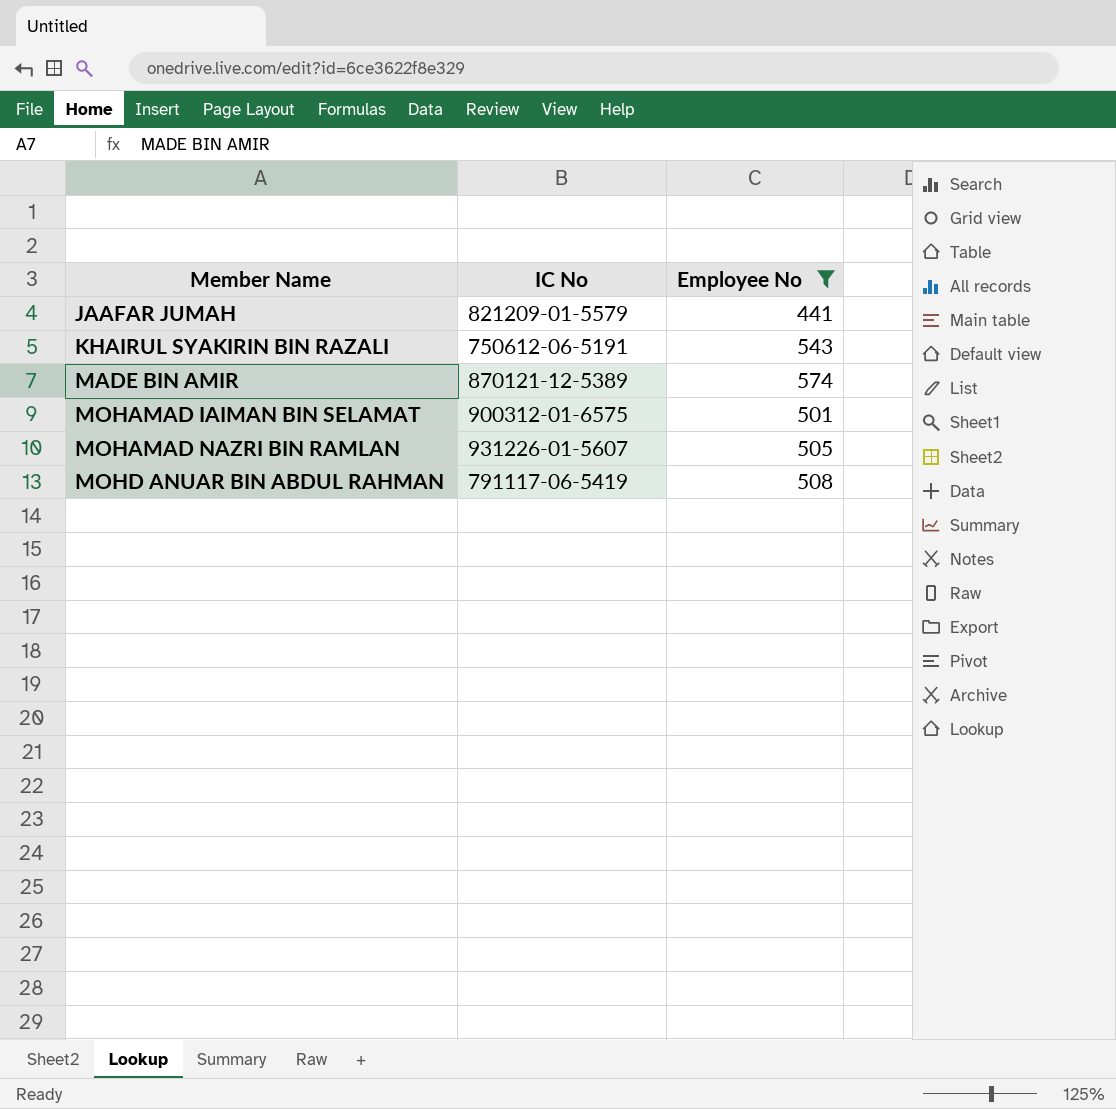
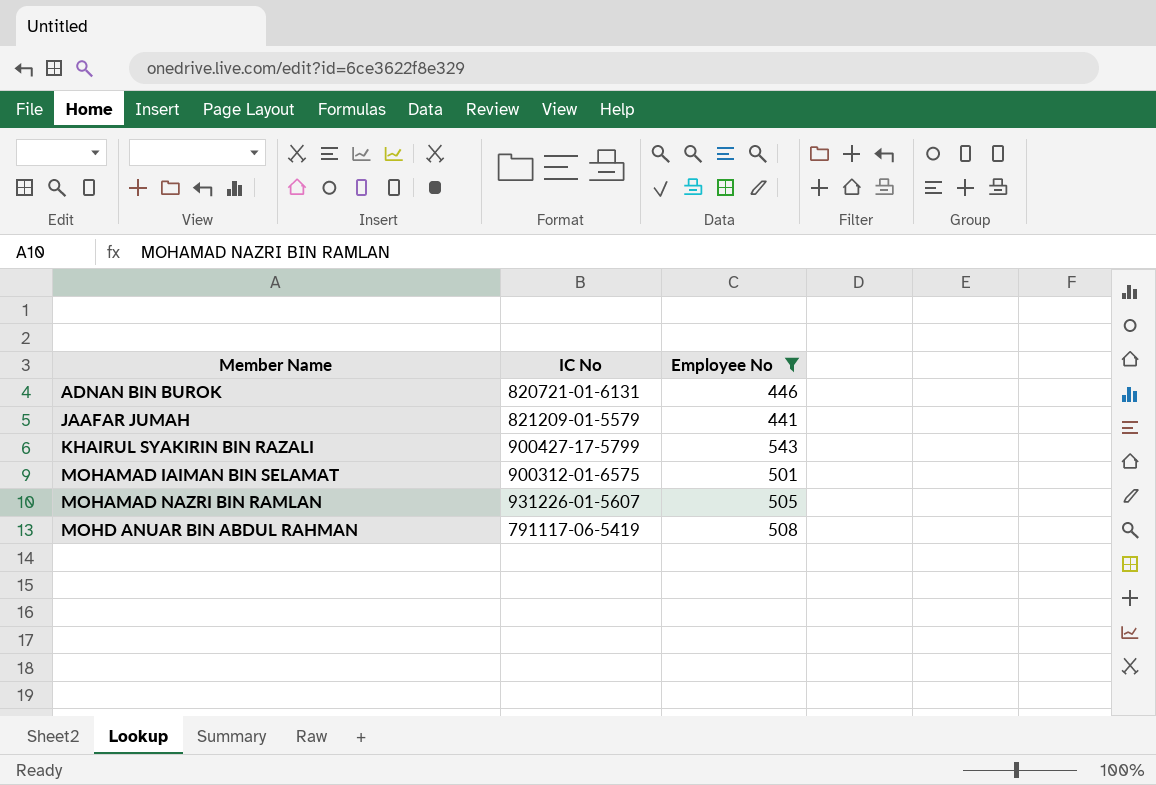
row MADE BIN AMIR: 870121-12-5389 | 574 -> none
row ADNAN BIN BUROK: none -> 820721-01-6131 | 446
KHAIRUL SYAKIRIN BIN RAZALI | IC No: 750612-06-5191 -> 900427-17-5799

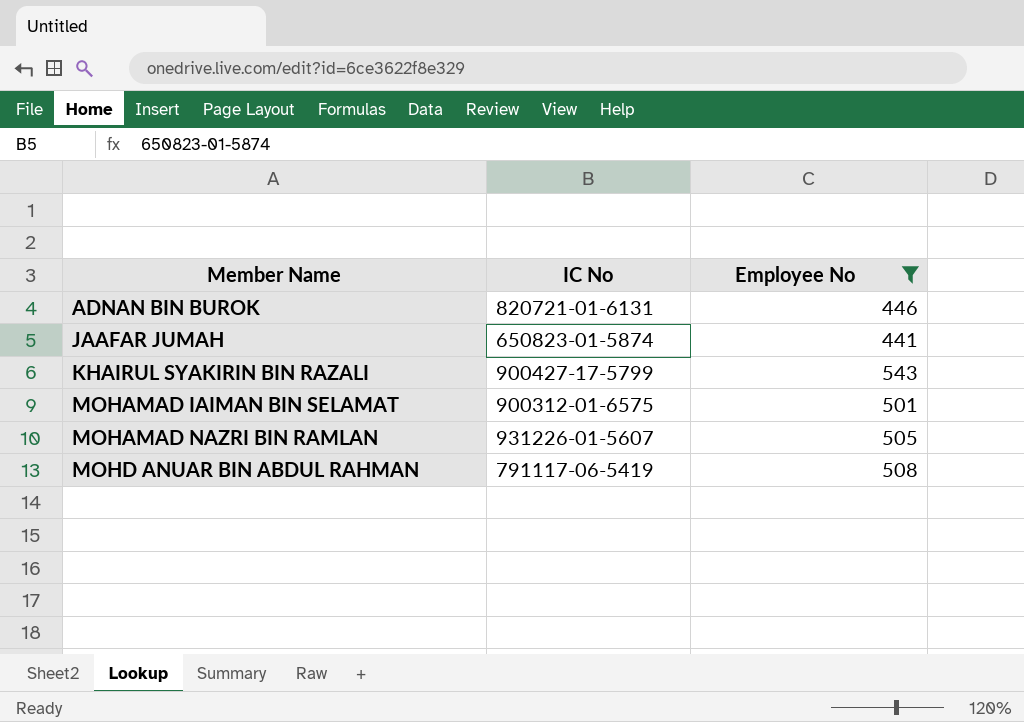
JAAFAR JUMAH | IC No: 821209-01-5579 -> 650823-01-5874

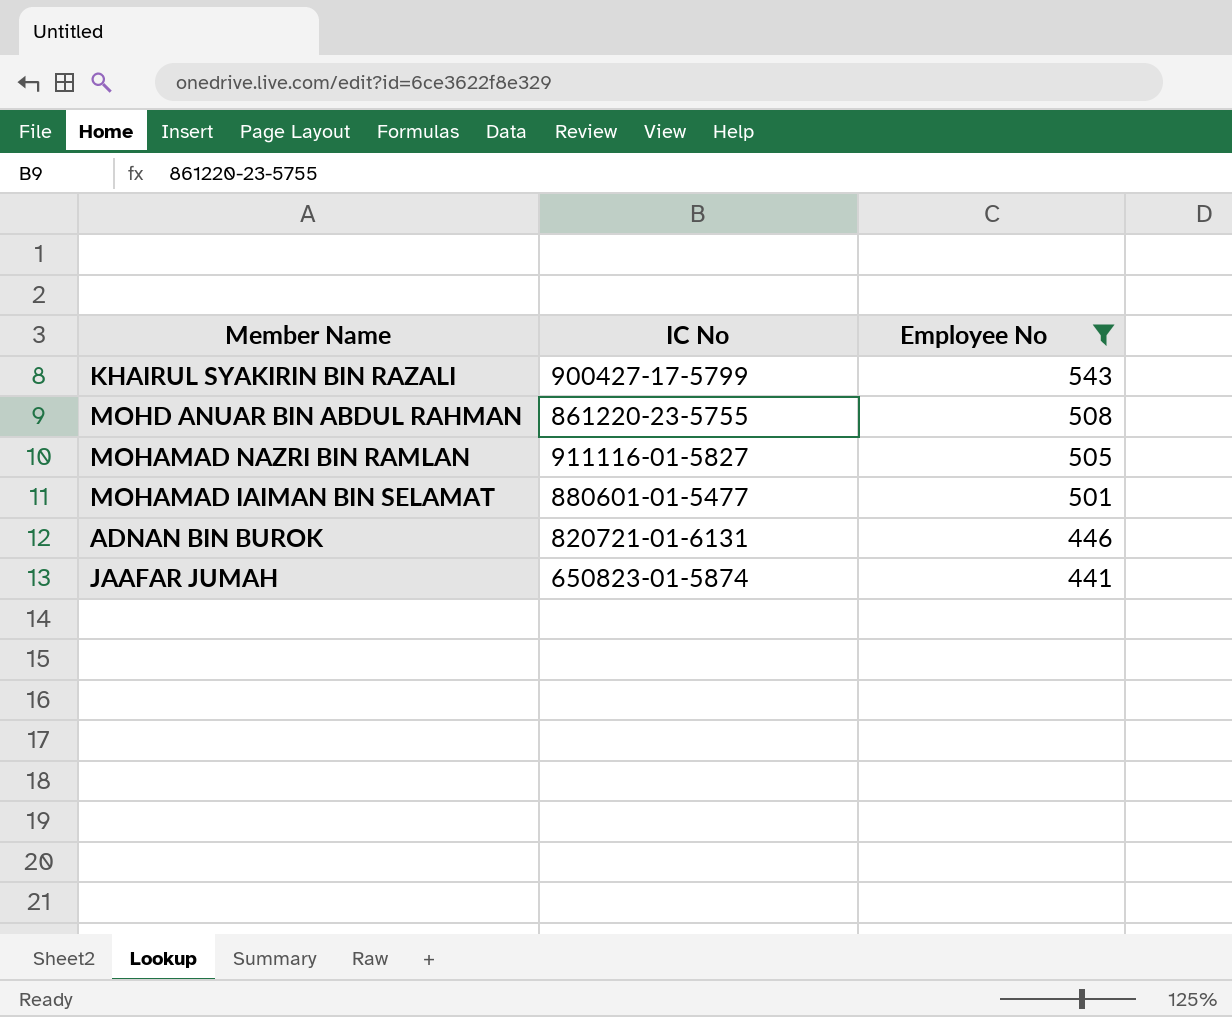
row order: Member Name ascending -> Employee No descending
MOHD ANUAR BIN ABDUL RAHMAN | IC No: 791117-06-5419 -> 861220-23-5755
MOHAMAD NAZRI BIN RAMLAN | IC No: 931226-01-5607 -> 911116-01-5827
MOHAMAD IAIMAN BIN SELAMAT | IC No: 900312-01-6575 -> 880601-01-5477

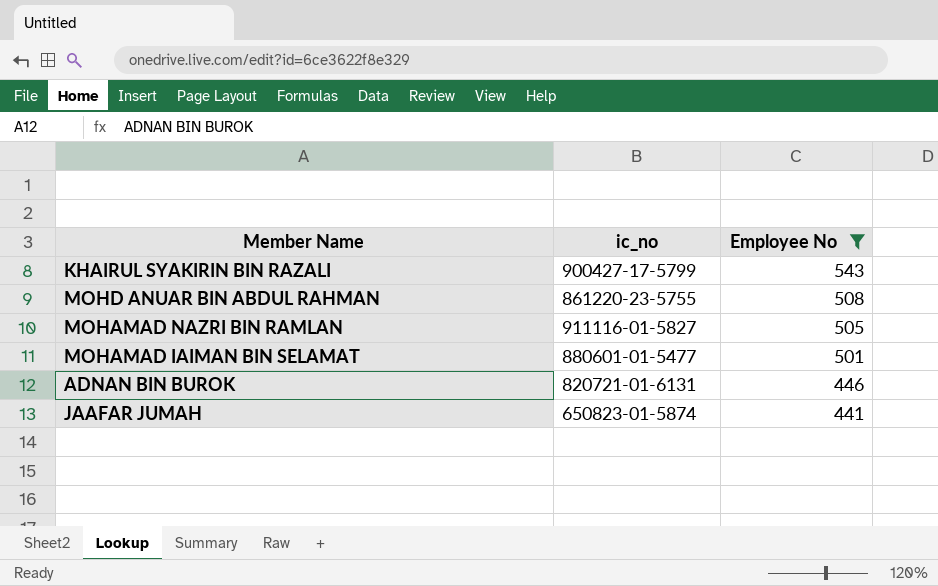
column name: IC No -> ic_no

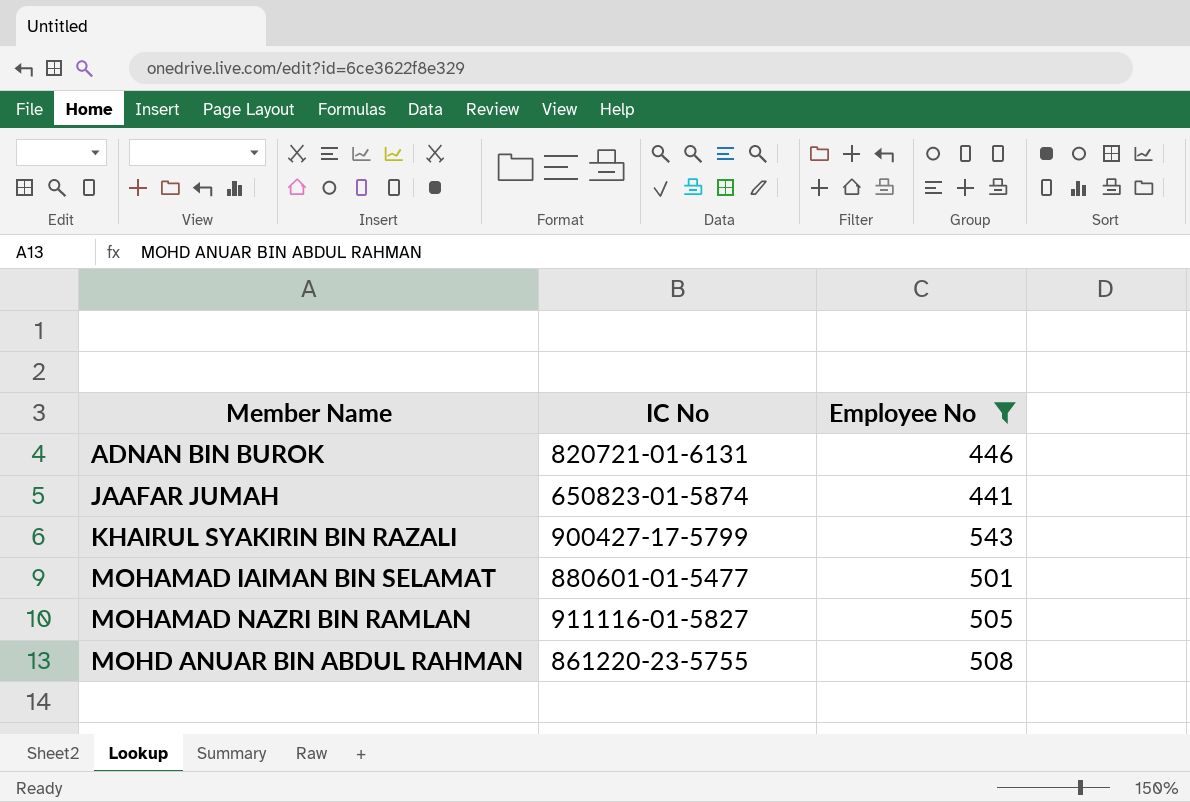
row order: Employee No descending -> Member Name ascending
column name: ic_no -> IC No

